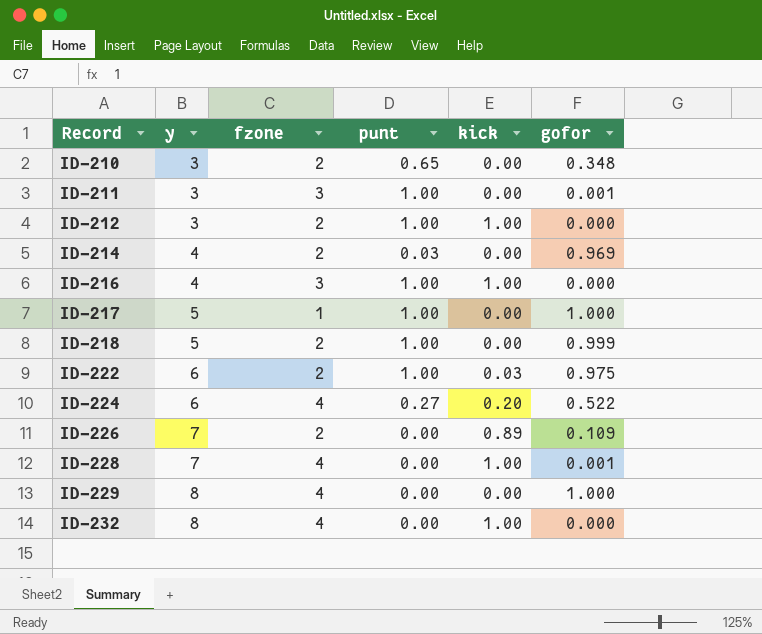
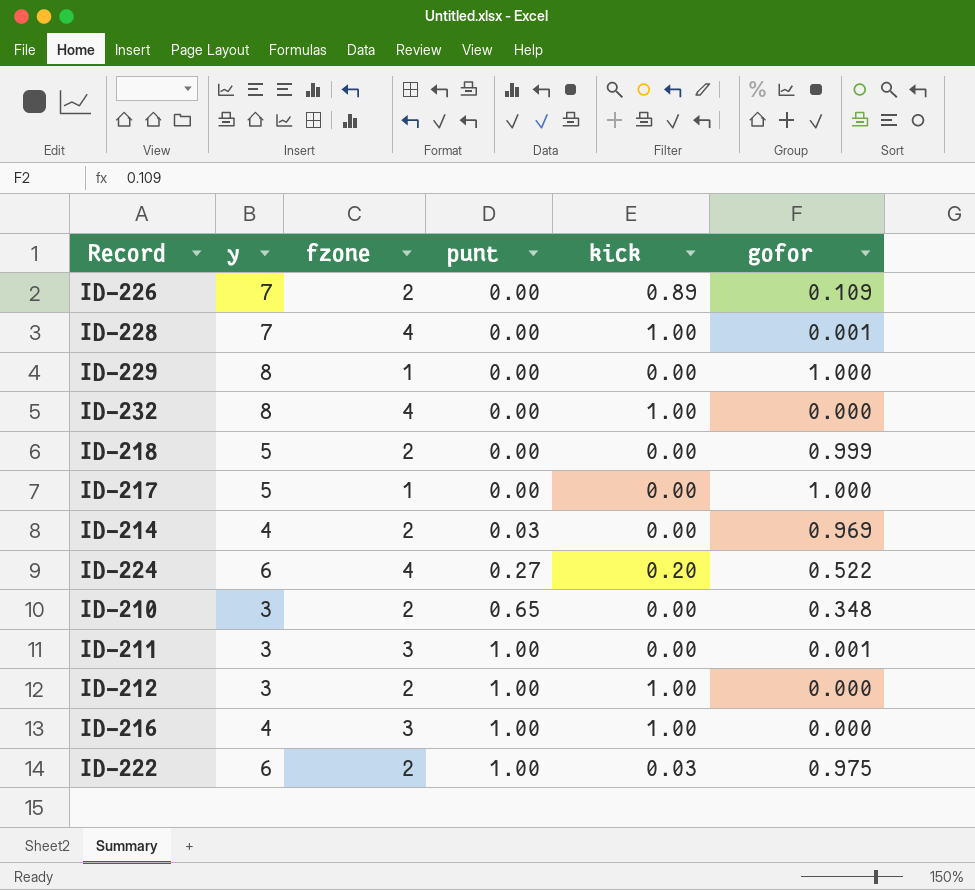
row order: Record ascending -> punt ascending
ID-229 | fzone: 4 -> 1
ID-218 | punt: 1.00 -> 0.00
ID-217 | punt: 1.00 -> 0.00

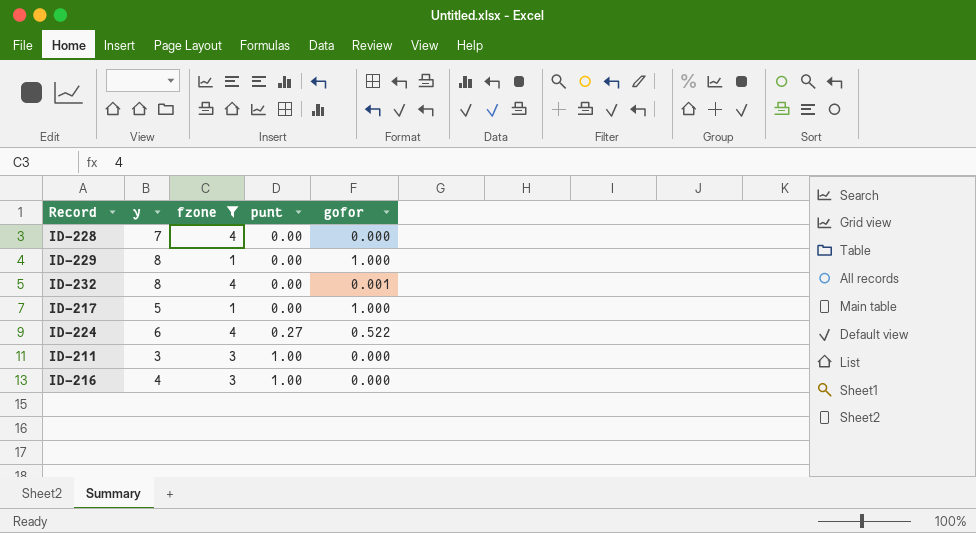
filter: none -> fzone != 2
column kick | position: 5 -> none
ID-228 | gofor: 0.001 -> 0.000
ID-232 | gofor: 0.000 -> 0.001
ID-211 | gofor: 0.001 -> 0.000

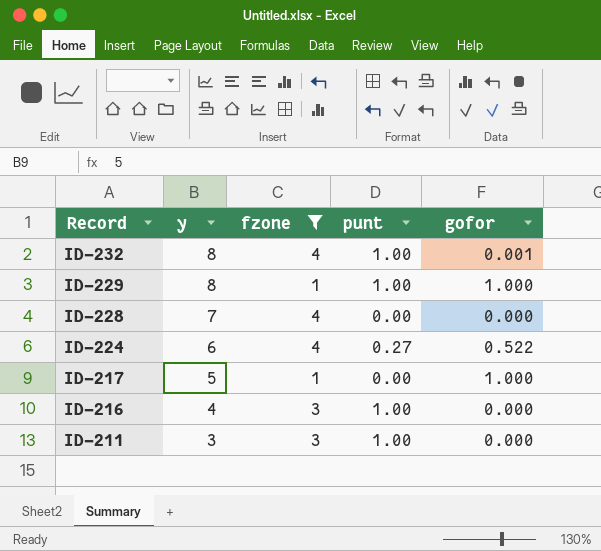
row order: punt ascending -> Record descending
ID-232 | punt: 0.00 -> 1.00
ID-229 | punt: 0.00 -> 1.00

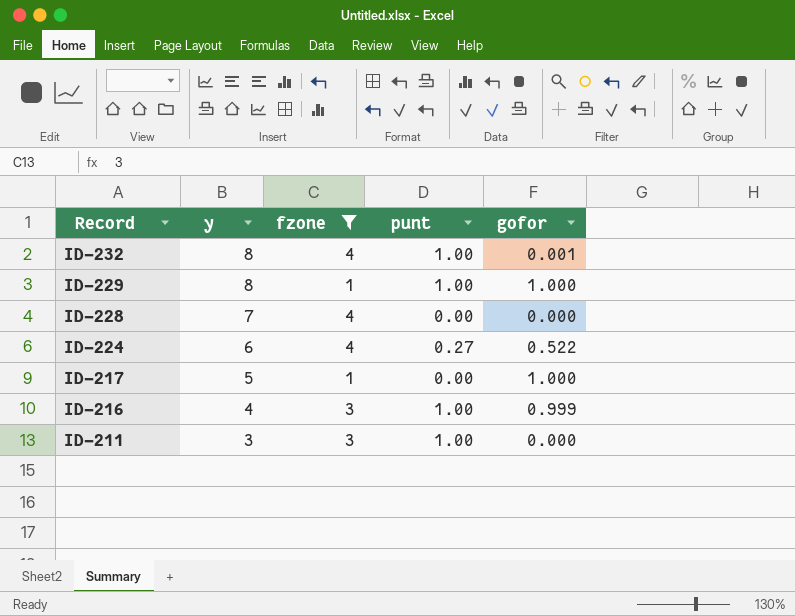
ID-216 | gofor: 0.000 -> 0.999

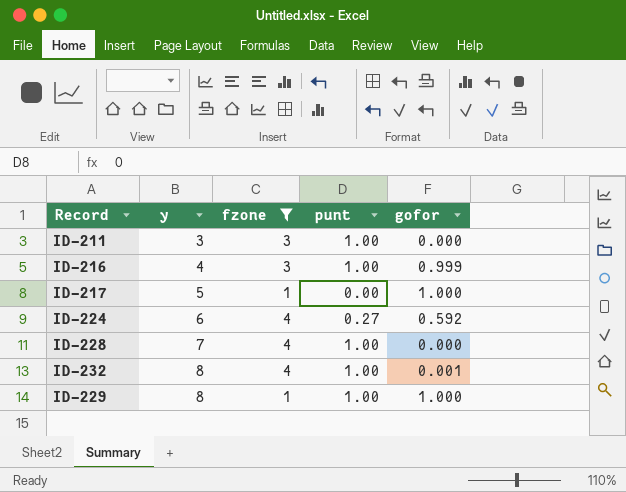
row order: Record descending -> y ascending
ID-224 | gofor: 0.522 -> 0.592
ID-228 | punt: 0.00 -> 1.00

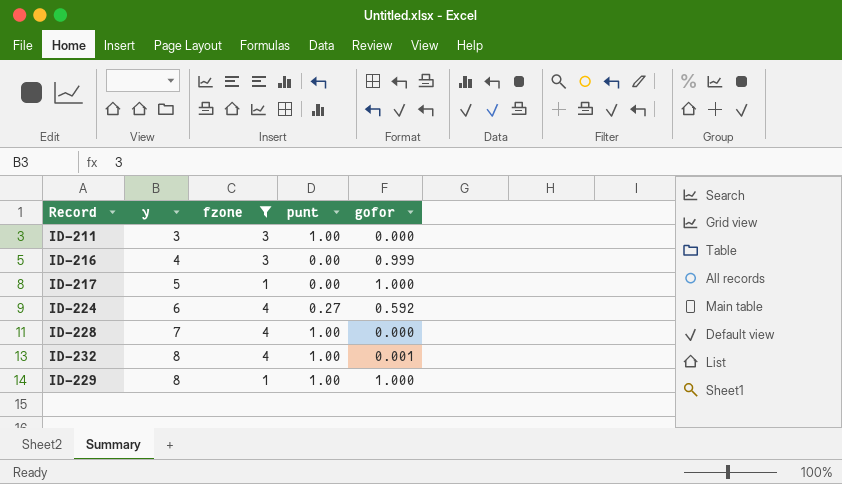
ID-216 | punt: 1.00 -> 0.00

